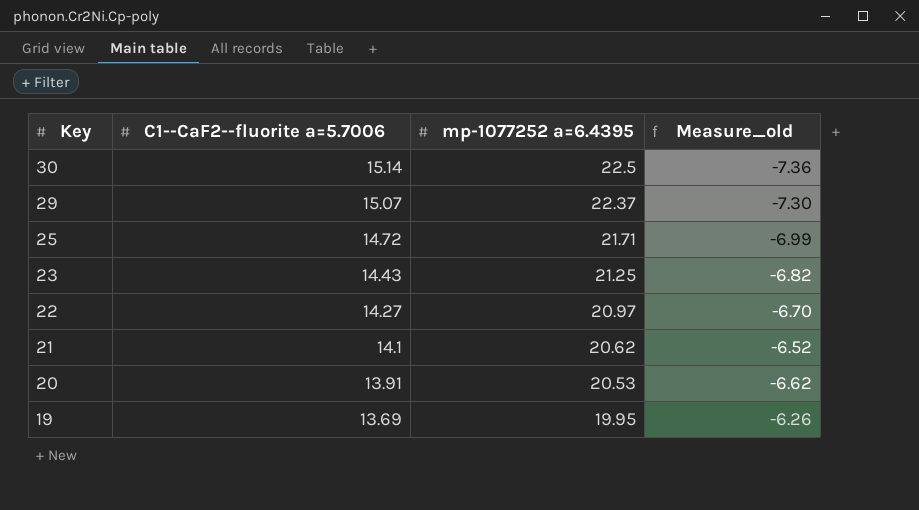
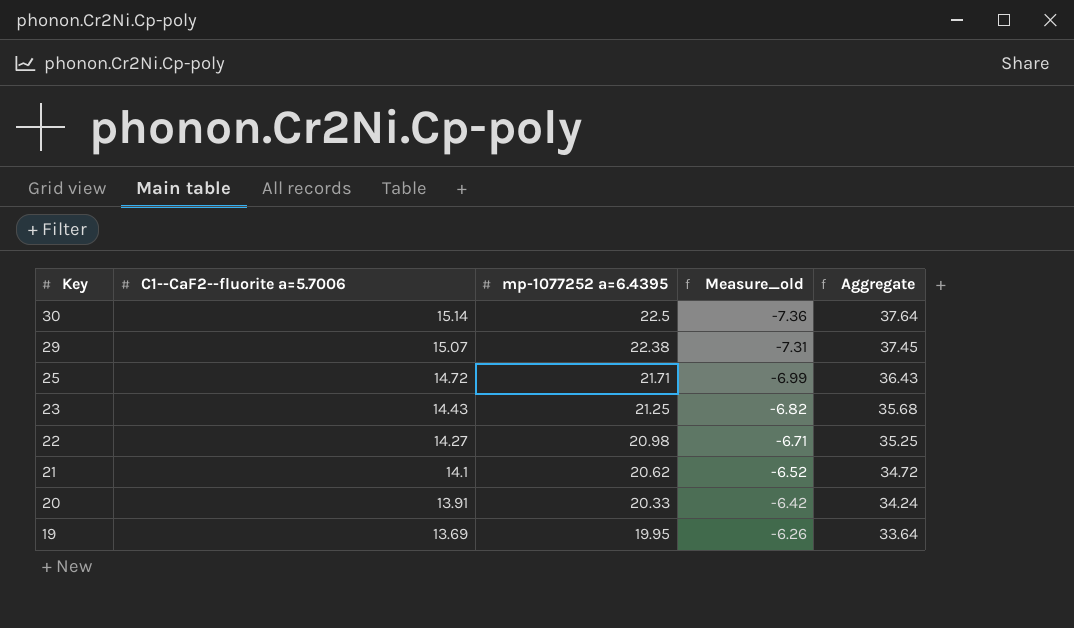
column Aggregate | formula: none -> [C1--CaF2--fluorite a=5.7006] + [mp-1077252 a=6.4395]
29 | mp-1077252 a=6.4395: 22.37 -> 22.38
29 | Measure_old: -7.30 -> -7.31
22 | mp-1077252 a=6.4395: 20.97 -> 20.98
22 | Measure_old: -6.70 -> -6.71
20 | mp-1077252 a=6.4395: 20.53 -> 20.33
20 | Measure_old: -6.62 -> -6.42

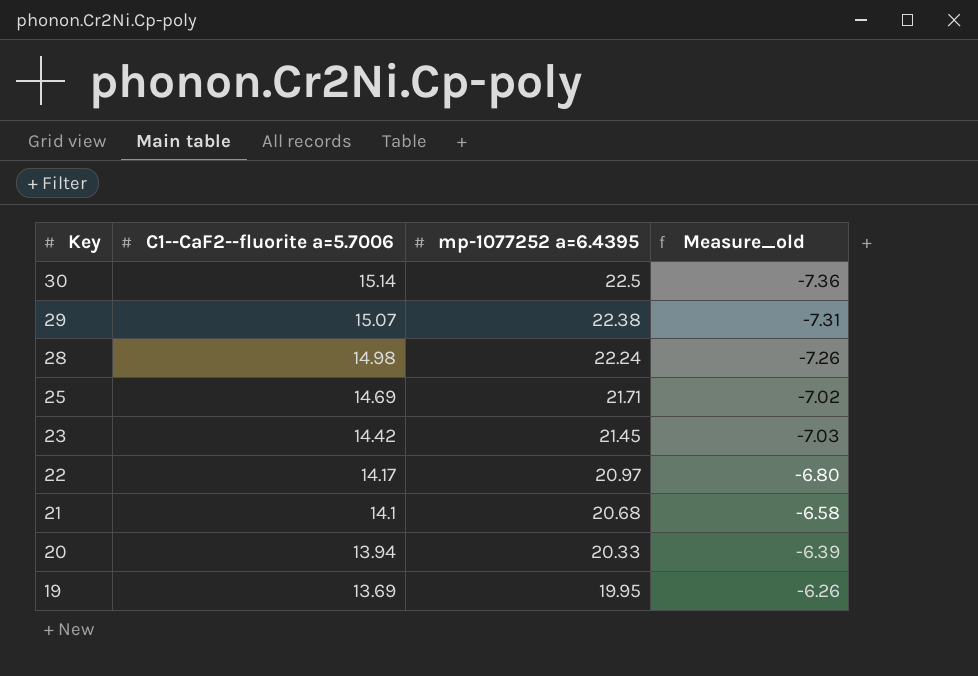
column Aggregate | formula: [C1--CaF2--fluorite a=5.7006] + [mp-1077252 a=6.4395] -> none
row 28: none -> 14.98 | 22.24 | -7.26
25 | C1--CaF2--fluorite a=5.7006: 14.72 -> 14.69
25 | Measure_old: -6.99 -> -7.02
23 | C1--CaF2--fluorite a=5.7006: 14.43 -> 14.42
23 | mp-1077252 a=6.4395: 21.25 -> 21.45
23 | Measure_old: -6.82 -> -7.03
22 | C1--CaF2--fluorite a=5.7006: 14.27 -> 14.17
22 | mp-1077252 a=6.4395: 20.98 -> 20.97
22 | Measure_old: -6.71 -> -6.80
21 | mp-1077252 a=6.4395: 20.62 -> 20.68
21 | Measure_old: -6.52 -> -6.58
20 | C1--CaF2--fluorite a=5.7006: 13.91 -> 13.94
20 | Measure_old: -6.42 -> -6.39

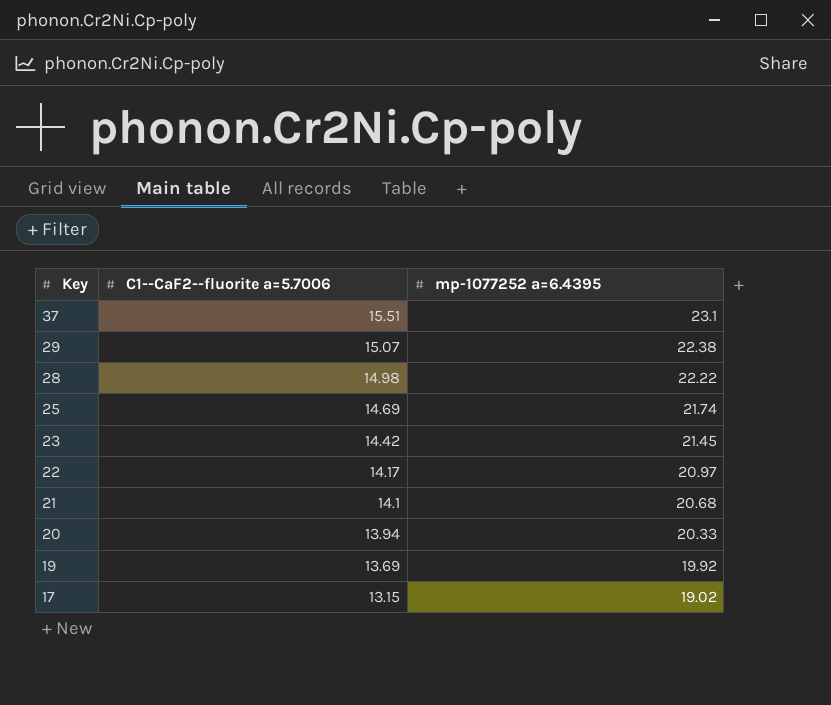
column Measure_old | formula: [C1--CaF2--fluorite a=5.7006] - [mp-1077252 a=6.4395] -> none
row 30: 15.14 | 22.5 | -7.36 -> none
row 37: none -> 15.51 | 23.1
28 | mp-1077252 a=6.4395: 22.24 -> 22.22
25 | mp-1077252 a=6.4395: 21.71 -> 21.74
19 | mp-1077252 a=6.4395: 19.95 -> 19.92
row 17: none -> 13.15 | 19.02

